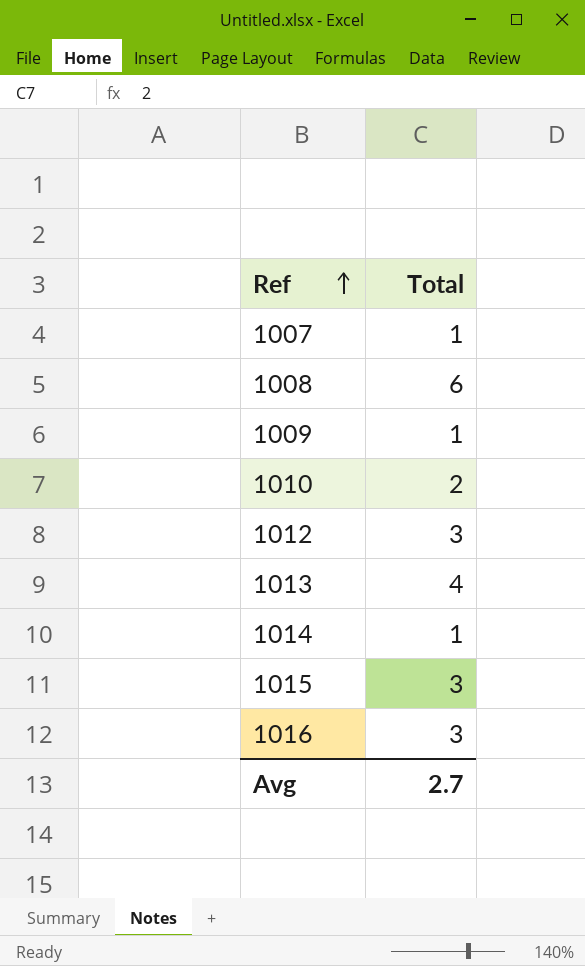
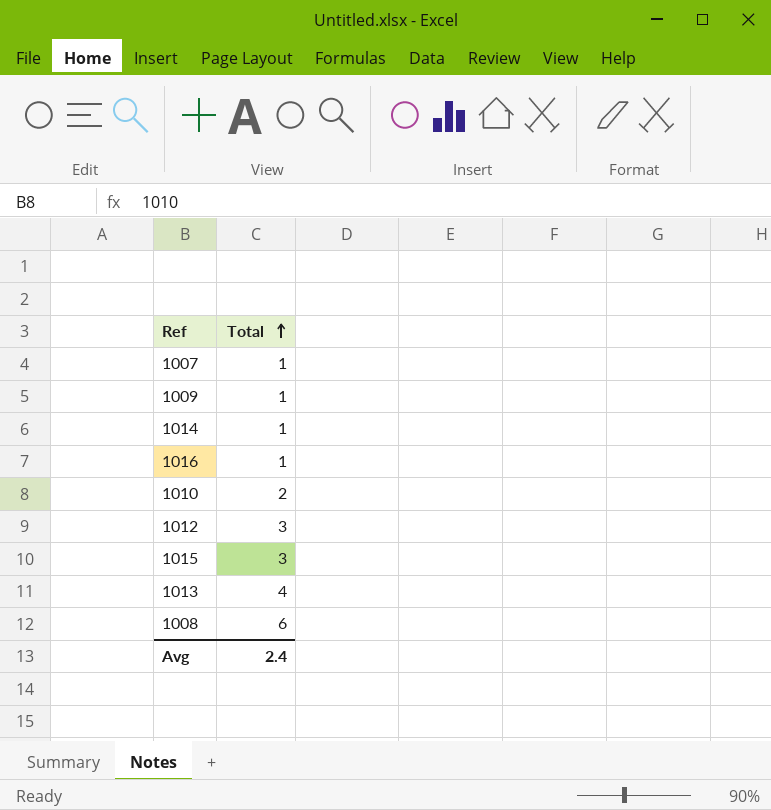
row order: Ref ascending -> Total ascending
1016 | Total: 3 -> 1
Avg | Total: 2.7 -> 2.4

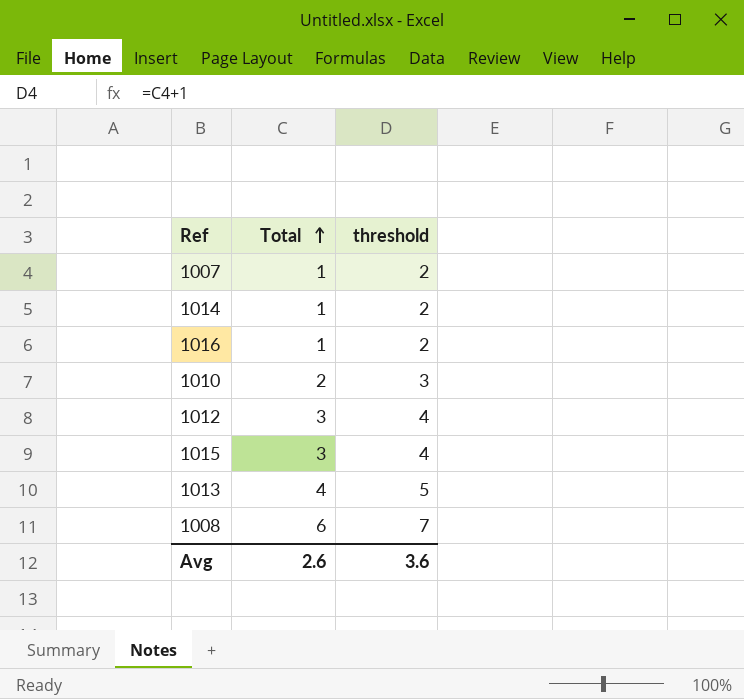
column threshold | formula: none -> [Total] + 1
row 1009: 1 -> none
Avg | Total: 2.4 -> 2.6

